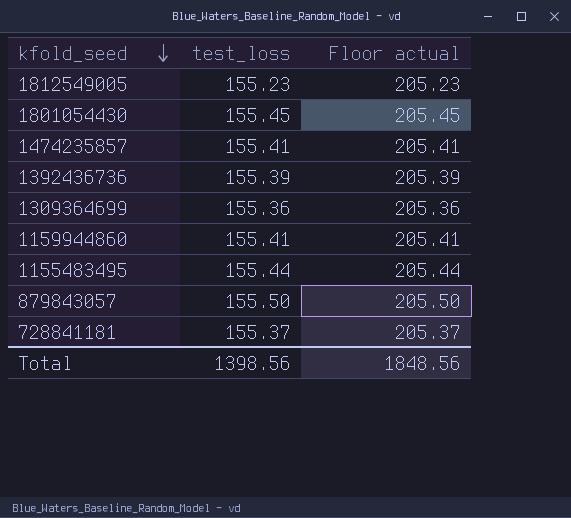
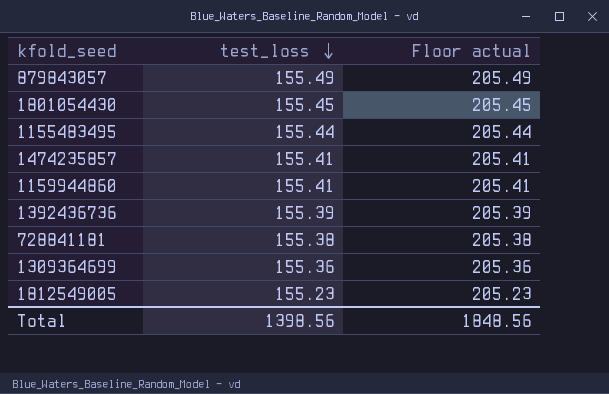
row order: kfold_seed descending -> test_loss descending
879843057 | test_loss: 155.50 -> 155.49
879843057 | Floor actual: 205.50 -> 205.49
728841181 | test_loss: 155.37 -> 155.38
728841181 | Floor actual: 205.37 -> 205.38

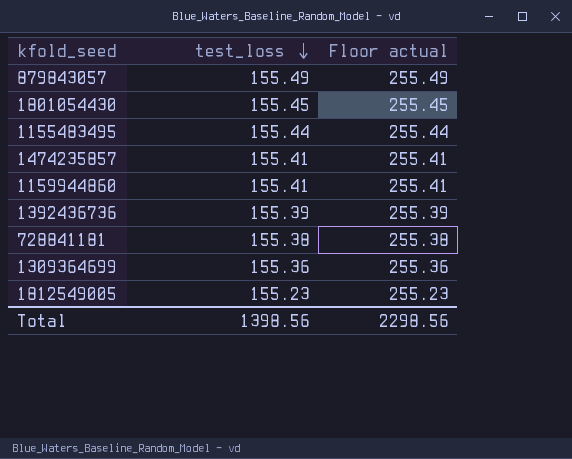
column Floor actual | formula: [test_loss] + 50 -> [test_loss] + 100
Total | Floor actual: 1848.56 -> 2298.56

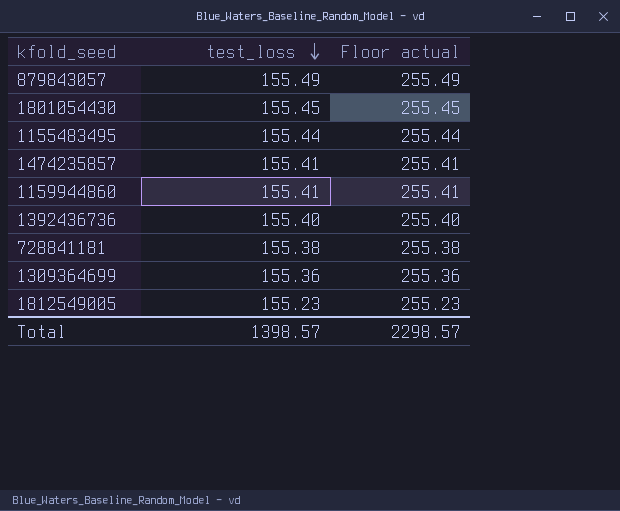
1392436736 | test_loss: 155.39 -> 155.40
1392436736 | Floor actual: 255.39 -> 255.40
Total | test_loss: 1398.56 -> 1398.57
Total | Floor actual: 2298.56 -> 2298.57

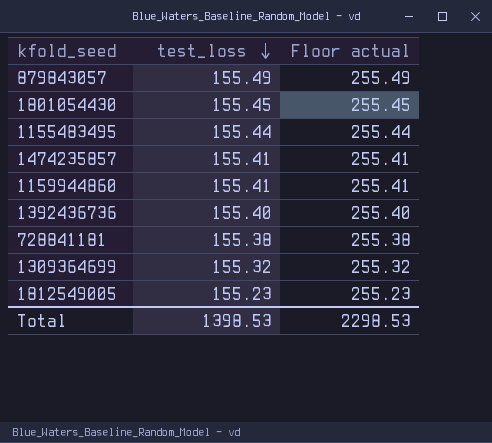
1309364699 | test_loss: 155.36 -> 155.32
1309364699 | Floor actual: 255.36 -> 255.32
Total | test_loss: 1398.57 -> 1398.53
Total | Floor actual: 2298.57 -> 2298.53

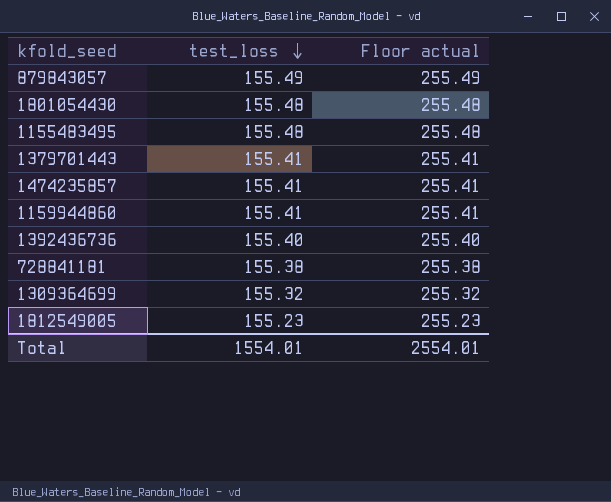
1801054430 | test_loss: 155.45 -> 155.48
1801054430 | Floor actual: 255.45 -> 255.48
1155483495 | test_loss: 155.44 -> 155.48
1155483495 | Floor actual: 255.44 -> 255.48
row 1379701443: none -> 155.41 | 255.41
Total | test_loss: 1398.53 -> 1554.01
Total | Floor actual: 2298.53 -> 2554.01

